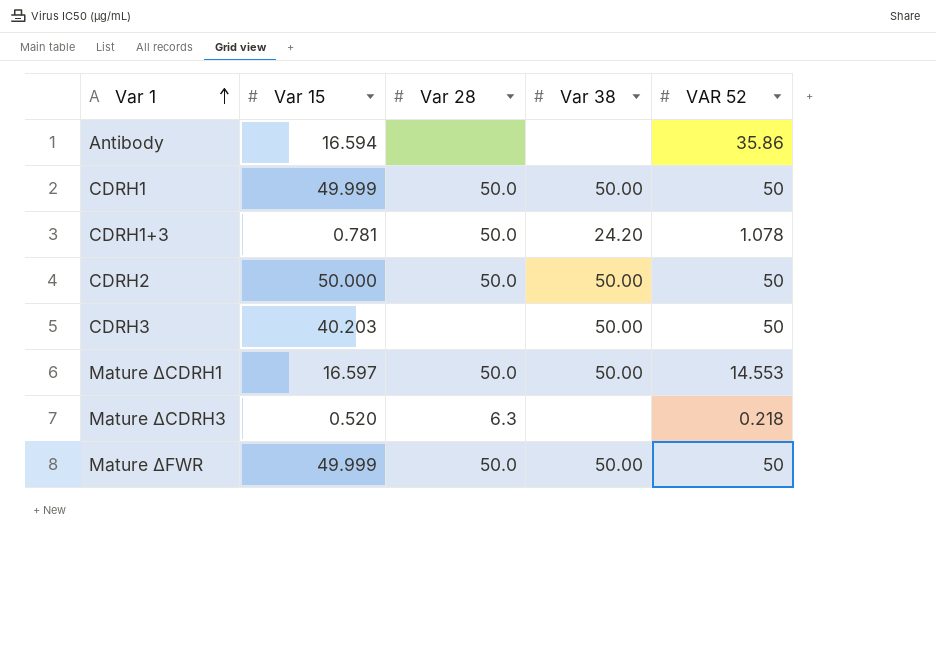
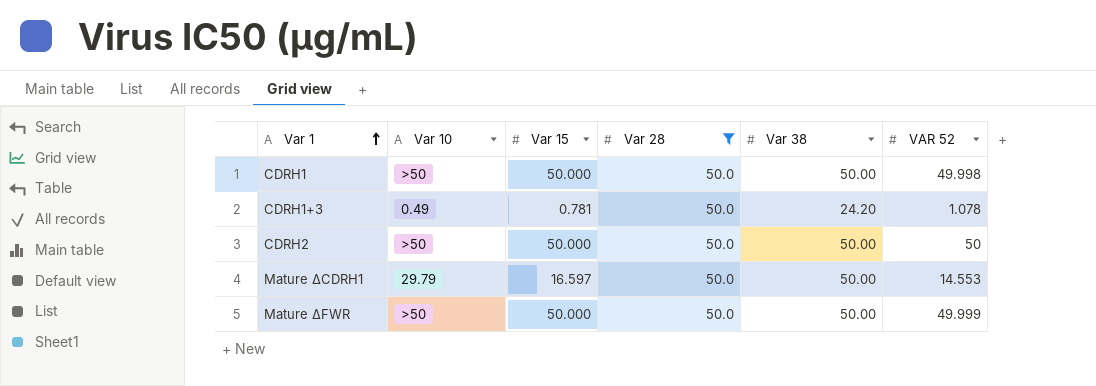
filter: none -> Var 28 = 50.0
column Var 10 | position: none -> 2
CDRH1 | Var 15: 49.999 -> 50.000
CDRH1 | VAR 52: 50 -> 49.998
Mature ∆FWR | Var 15: 49.999 -> 50.000
Mature ∆FWR | VAR 52: 50 -> 49.999

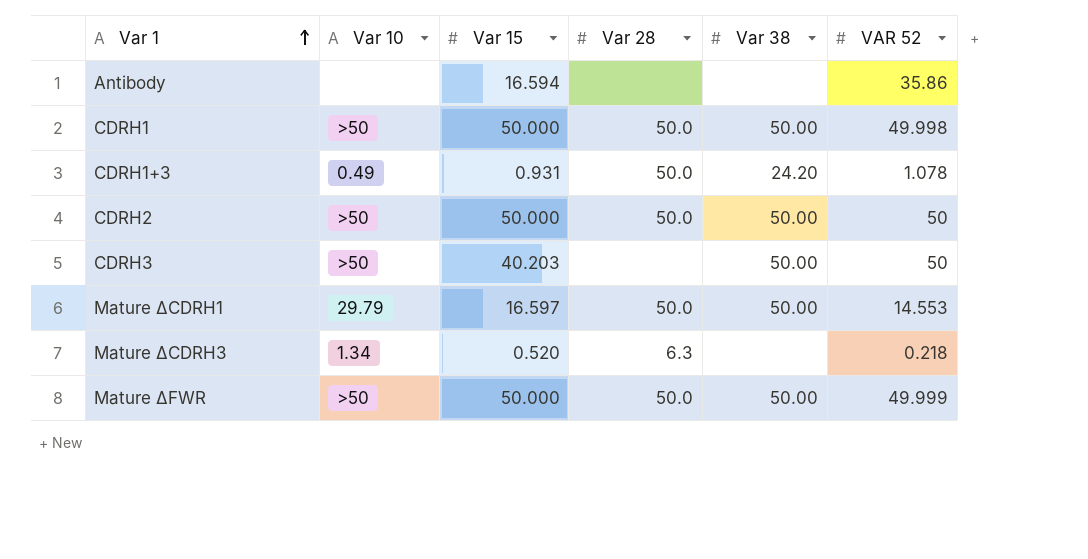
filter: Var 28 = 50.0 -> none
CDRH1+3 | Var 15: 0.781 -> 0.931

